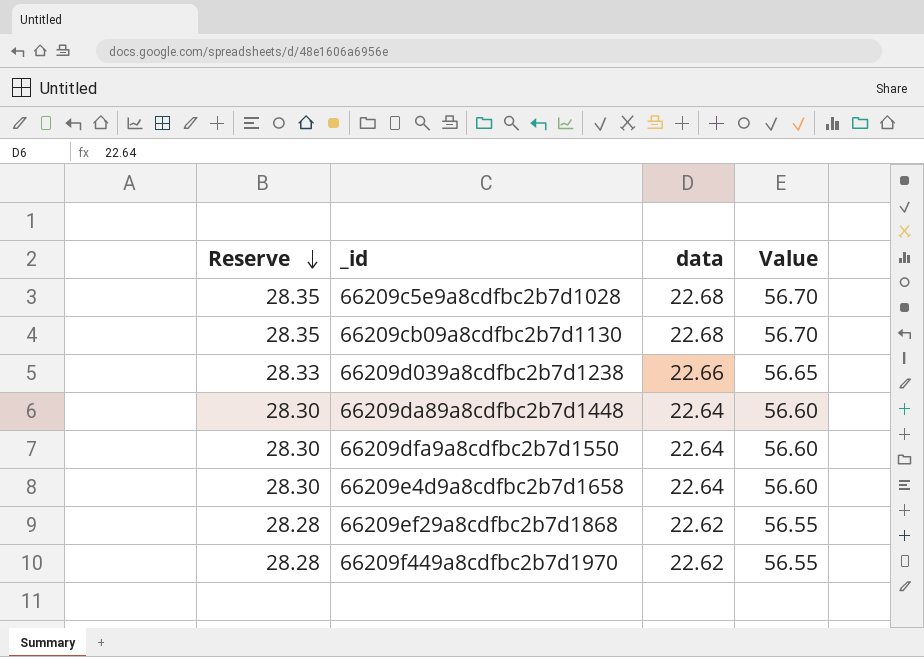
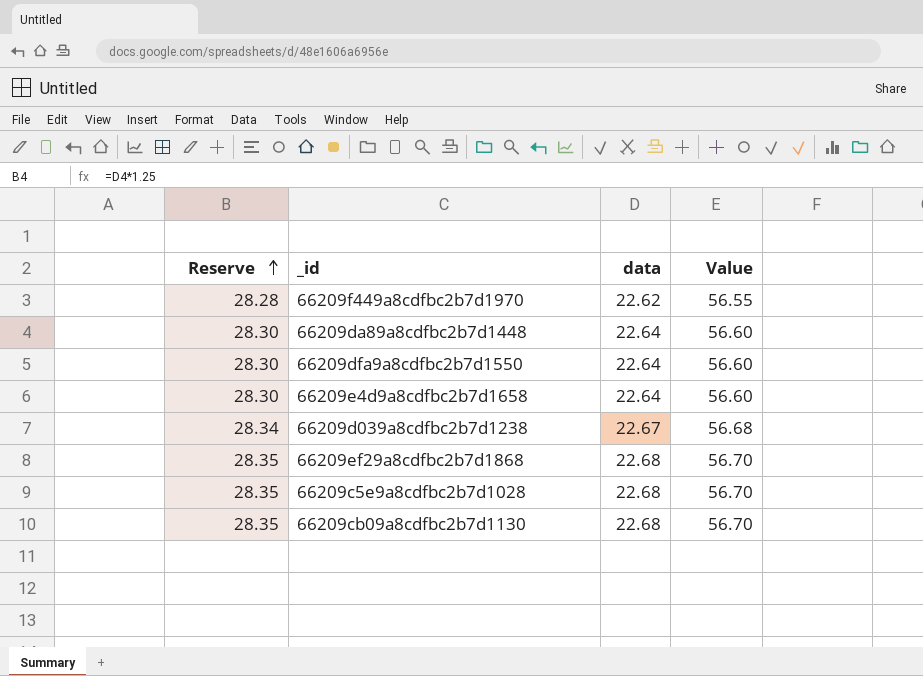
row order: Reserve descending -> Reserve ascending
66209d039a8cdfbc2b7d1238 | Reserve: 28.33 -> 28.34
66209d039a8cdfbc2b7d1238 | data: 22.66 -> 22.67
66209d039a8cdfbc2b7d1238 | Value: 56.65 -> 56.68
66209ef29a8cdfbc2b7d1868 | Reserve: 28.28 -> 28.35
66209ef29a8cdfbc2b7d1868 | data: 22.62 -> 22.68
66209ef29a8cdfbc2b7d1868 | Value: 56.55 -> 56.70

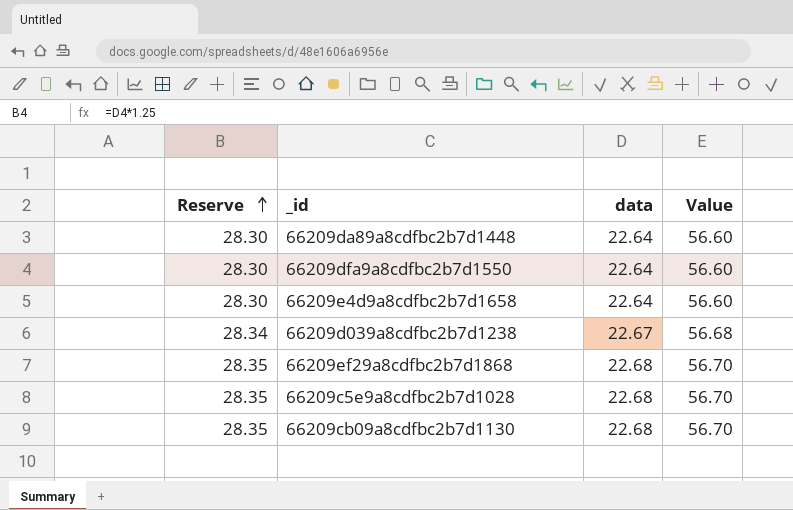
row 66209f449a8cdfbc2b7d1970: 28.28 | 22.62 | 56.55 -> none

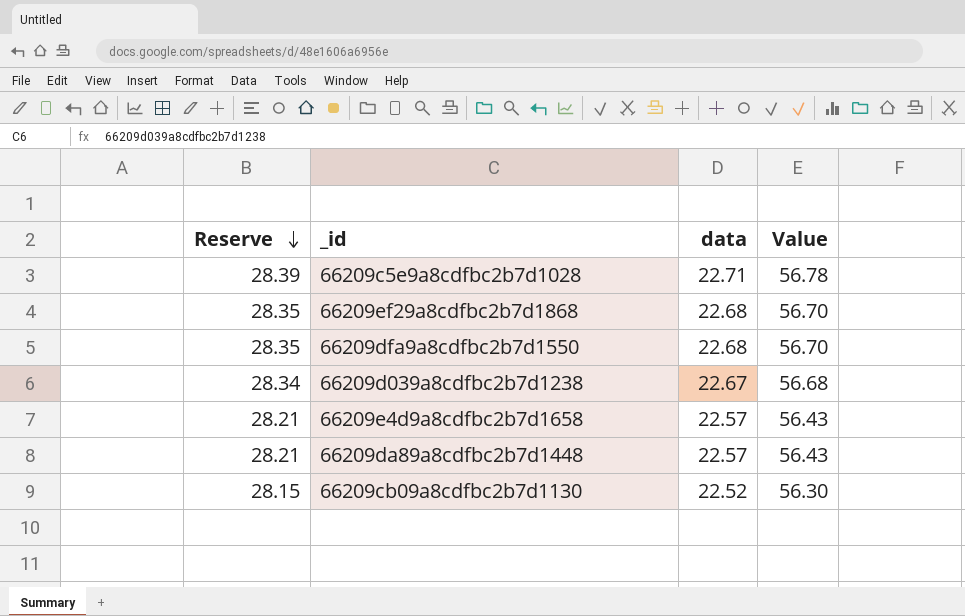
row order: Reserve ascending -> Reserve descending
66209c5e9a8cdfbc2b7d1028 | Reserve: 28.35 -> 28.39
66209c5e9a8cdfbc2b7d1028 | data: 22.68 -> 22.71
66209c5e9a8cdfbc2b7d1028 | Value: 56.70 -> 56.78
66209dfa9a8cdfbc2b7d1550 | Reserve: 28.30 -> 28.35
66209dfa9a8cdfbc2b7d1550 | data: 22.64 -> 22.68
66209dfa9a8cdfbc2b7d1550 | Value: 56.60 -> 56.70
66209e4d9a8cdfbc2b7d1658 | Reserve: 28.30 -> 28.21
66209e4d9a8cdfbc2b7d1658 | data: 22.64 -> 22.57
66209e4d9a8cdfbc2b7d1658 | Value: 56.60 -> 56.43
66209da89a8cdfbc2b7d1448 | Reserve: 28.30 -> 28.21
66209da89a8cdfbc2b7d1448 | data: 22.64 -> 22.57
66209da89a8cdfbc2b7d1448 | Value: 56.60 -> 56.43
66209cb09a8cdfbc2b7d1130 | Reserve: 28.35 -> 28.15
66209cb09a8cdfbc2b7d1130 | data: 22.68 -> 22.52
66209cb09a8cdfbc2b7d1130 | Value: 56.70 -> 56.30

